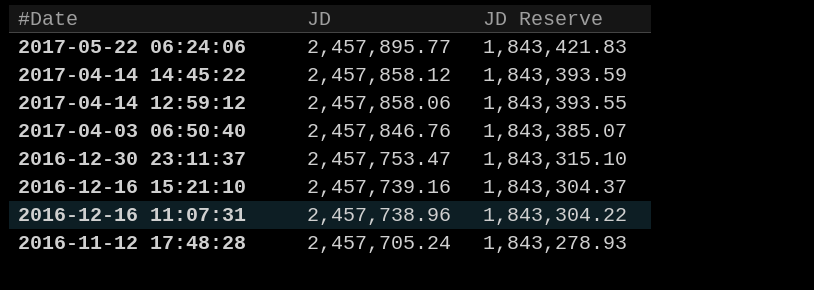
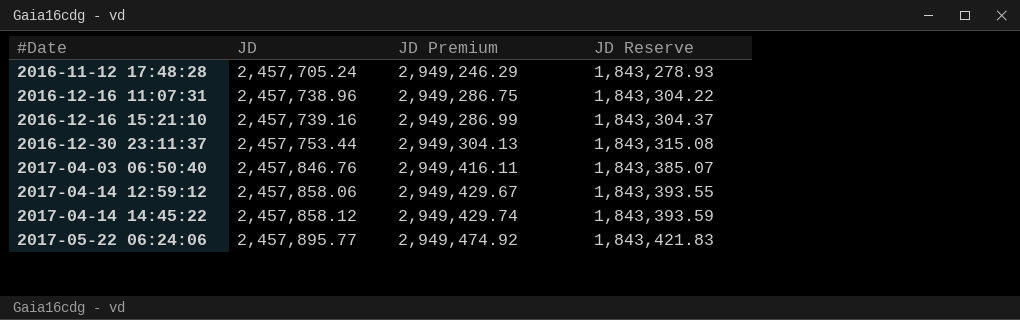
row order: #Date descending -> #Date ascending
column JD Premium | formula: none -> [JD] * 1.2
2016-12-30 23:11:37 | JD: 2,457,753.47 -> 2,457,753.44
2016-12-30 23:11:37 | JD Reserve: 1,843,315.10 -> 1,843,315.08

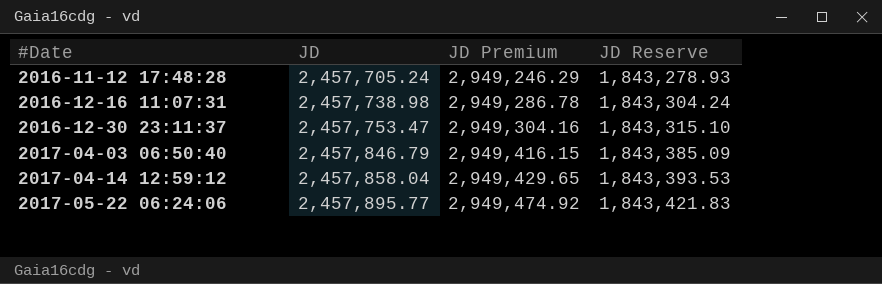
row 2016-12-16 15:21:10: 2,457,739.16 | 2,949,286.99 | 1,843,304.37 -> none
row 2017-04-14 14:45:22: 2,457,858.12 | 2,949,429.74 | 1,843,393.59 -> none
2016-12-16 11:07:31 | JD: 2,457,738.96 -> 2,457,738.98
2016-12-16 11:07:31 | JD Premium: 2,949,286.75 -> 2,949,286.78
2016-12-16 11:07:31 | JD Reserve: 1,843,304.22 -> 1,843,304.24
2016-12-30 23:11:37 | JD: 2,457,753.44 -> 2,457,753.47
2016-12-30 23:11:37 | JD Premium: 2,949,304.13 -> 2,949,304.16
2016-12-30 23:11:37 | JD Reserve: 1,843,315.08 -> 1,843,315.10
2017-04-03 06:50:40 | JD: 2,457,846.76 -> 2,457,846.79
2017-04-03 06:50:40 | JD Premium: 2,949,416.11 -> 2,949,416.15
2017-04-03 06:50:40 | JD Reserve: 1,843,385.07 -> 1,843,385.09
2017-04-14 12:59:12 | JD: 2,457,858.06 -> 2,457,858.04
2017-04-14 12:59:12 | JD Premium: 2,949,429.67 -> 2,949,429.65
2017-04-14 12:59:12 | JD Reserve: 1,843,393.55 -> 1,843,393.53

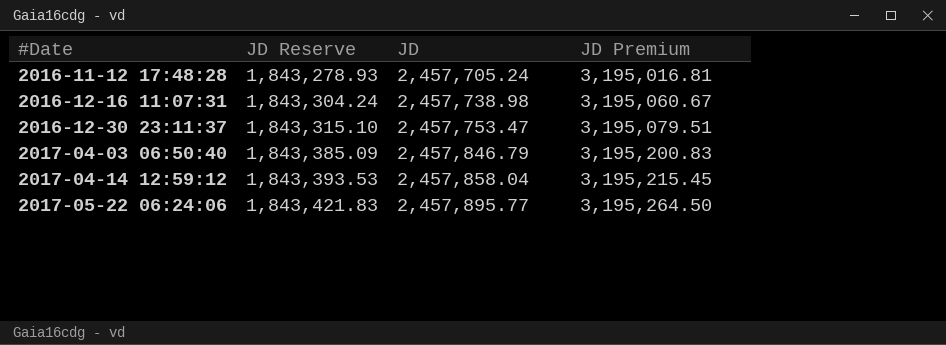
column JD Reserve | position: 4 -> 2
column JD Premium | formula: [JD] * 1.2 -> [JD] * 1.3

